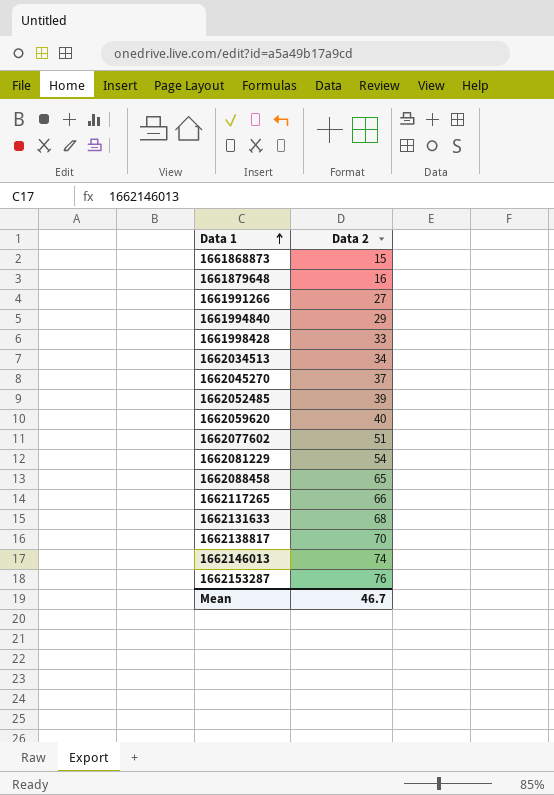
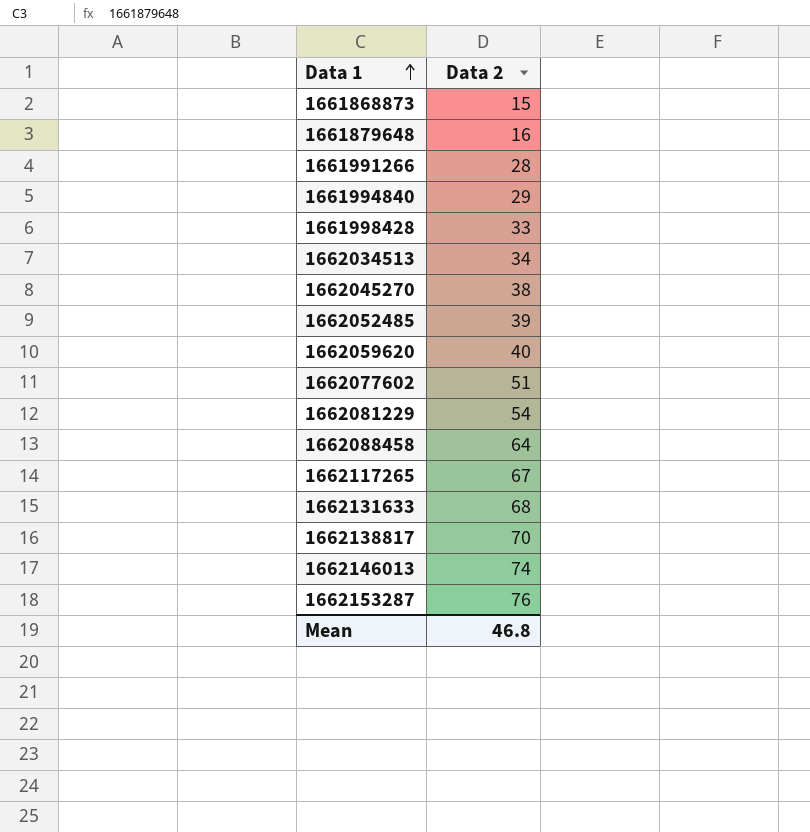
1661991266 | Data 2: 27 -> 28
1662045270 | Data 2: 37 -> 38
1662088458 | Data 2: 65 -> 64
1662117265 | Data 2: 66 -> 67
Mean | Data 2: 46.7 -> 46.8

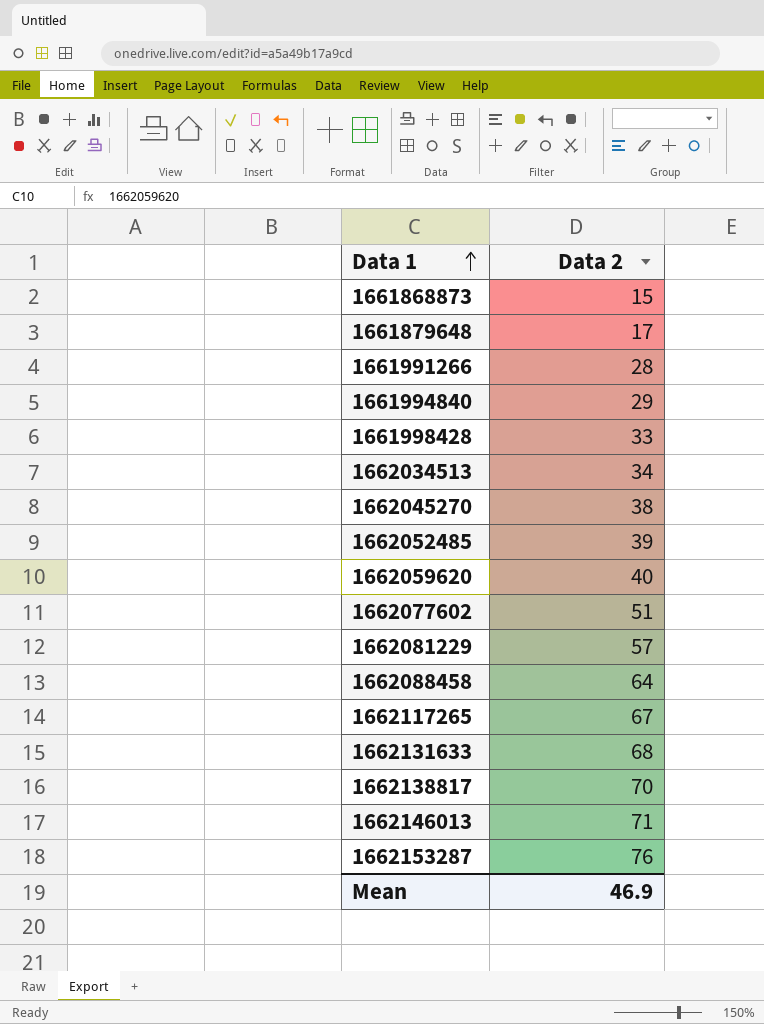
1661879648 | Data 2: 16 -> 17
1662081229 | Data 2: 54 -> 57
1662146013 | Data 2: 74 -> 71
Mean | Data 2: 46.8 -> 46.9

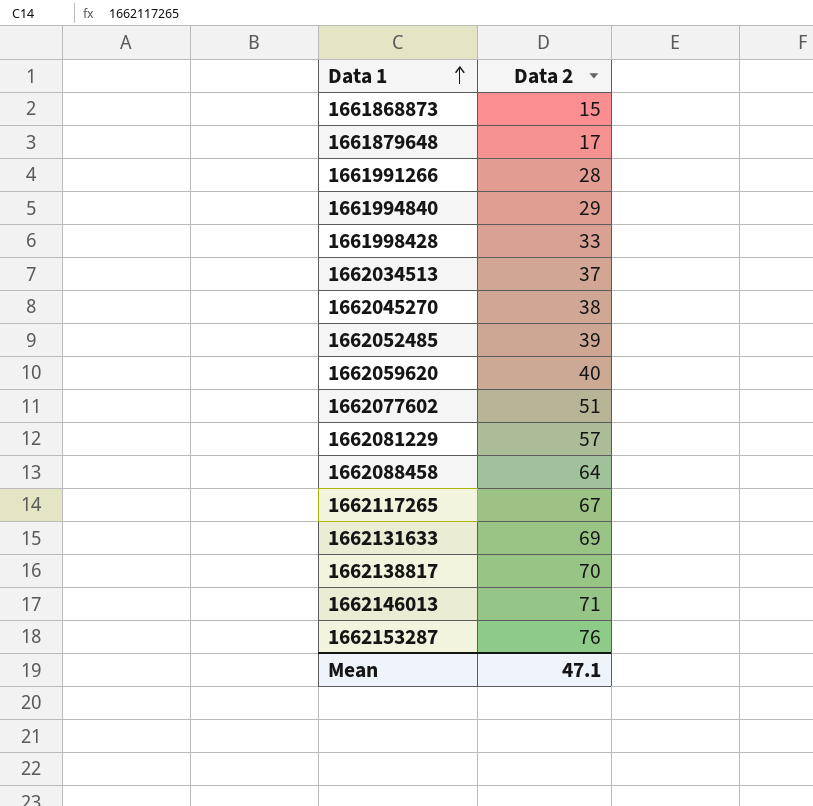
1662034513 | Data 2: 34 -> 37
1662131633 | Data 2: 68 -> 69
Mean | Data 2: 46.9 -> 47.1

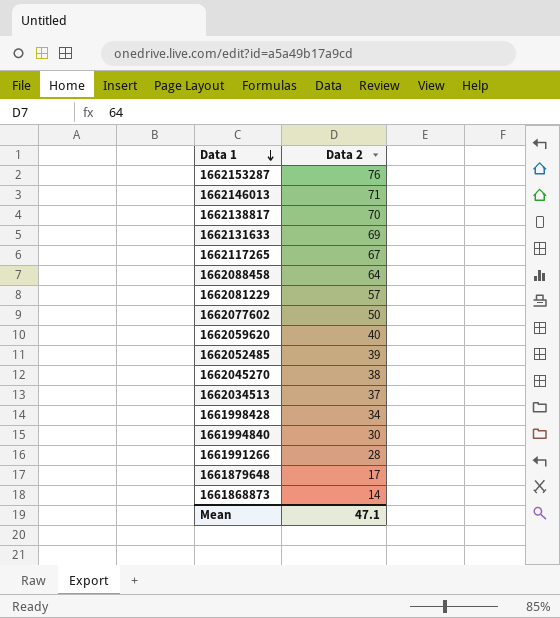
row order: Data 1 ascending -> Data 1 descending
1662077602 | Data 2: 51 -> 50
1661998428 | Data 2: 33 -> 34
1661994840 | Data 2: 29 -> 30
1661868873 | Data 2: 15 -> 14

